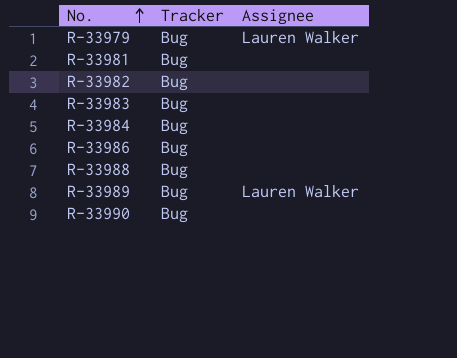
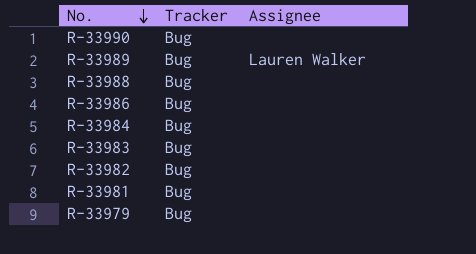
row order: No. ascending -> No. descending
R-33979 | Assignee: Lauren Walker -> none

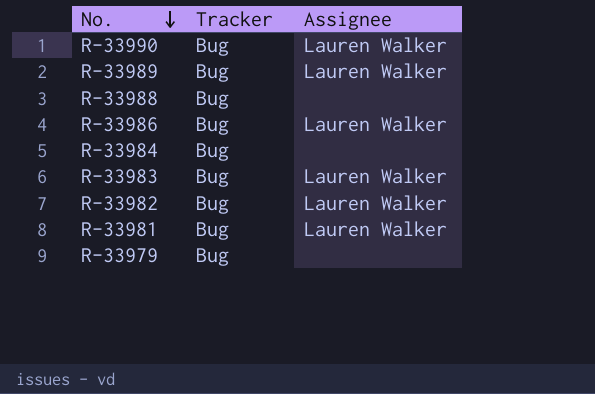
R-33990 | Assignee: none -> Lauren Walker
R-33986 | Assignee: none -> Lauren Walker
R-33983 | Assignee: none -> Lauren Walker
R-33982 | Assignee: none -> Lauren Walker
R-33981 | Assignee: none -> Lauren Walker

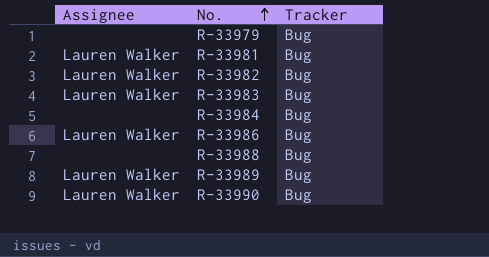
row order: No. descending -> No. ascending
column Assignee | position: 3 -> 1

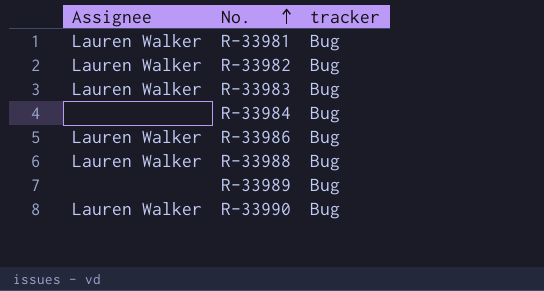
column name: Tracker -> tracker
row R-33979: none | Bug -> none
R-33988 | Assignee: none -> Lauren Walker
R-33989 | Assignee: Lauren Walker -> none

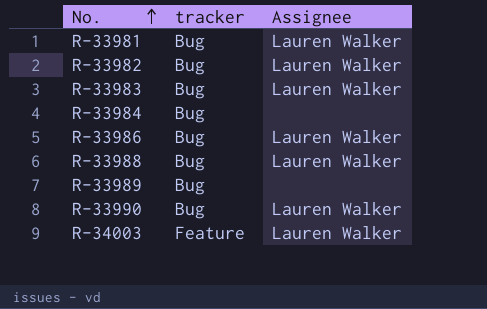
column Assignee | position: 1 -> 3
row R-34003: none -> Feature | Lauren Walker

